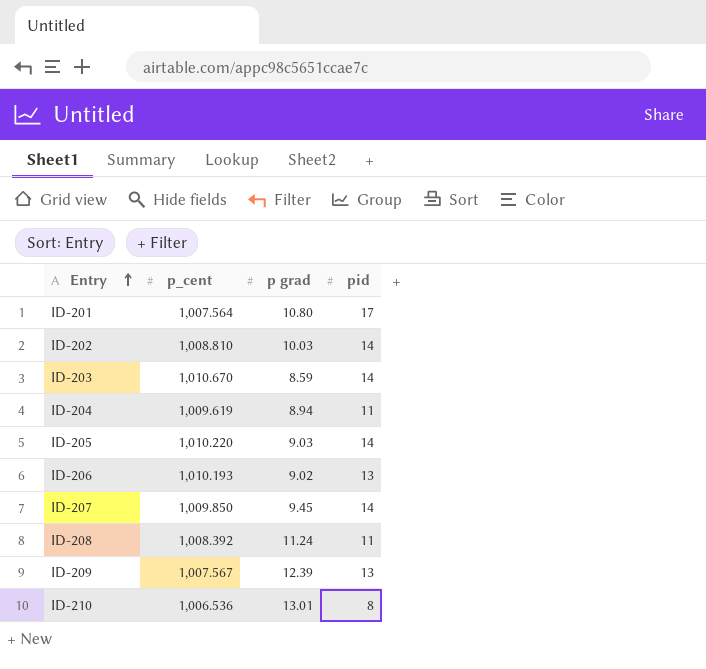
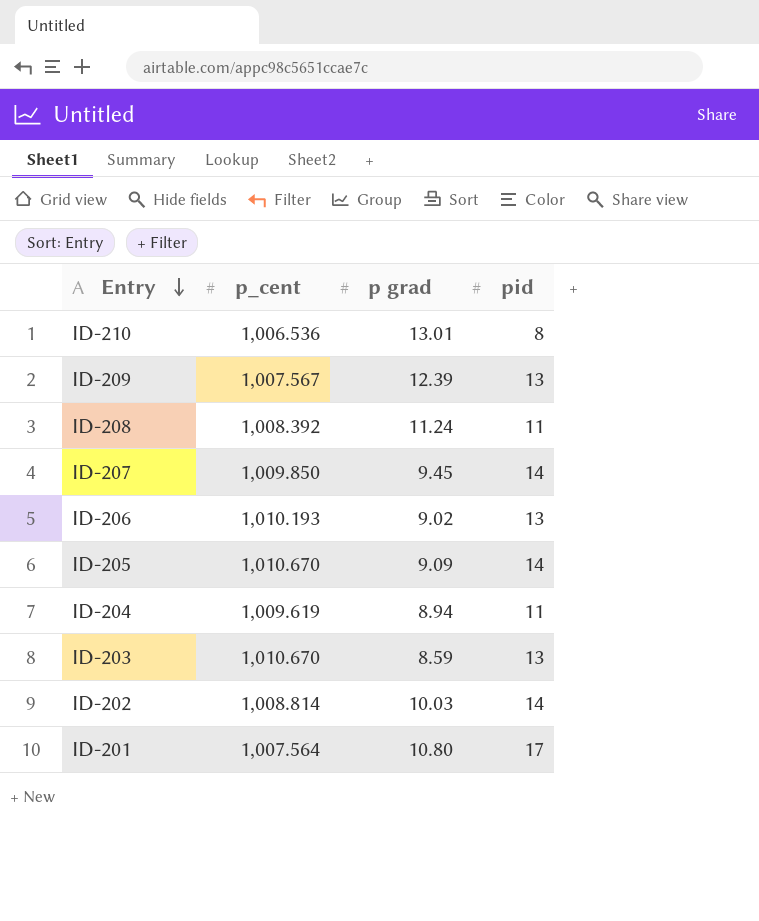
row order: Entry ascending -> Entry descending
ID-205 | p_cent: 1,010.220 -> 1,010.670
ID-205 | p grad: 9.03 -> 9.09
ID-203 | pid: 14 -> 13
ID-202 | p_cent: 1,008.810 -> 1,008.814

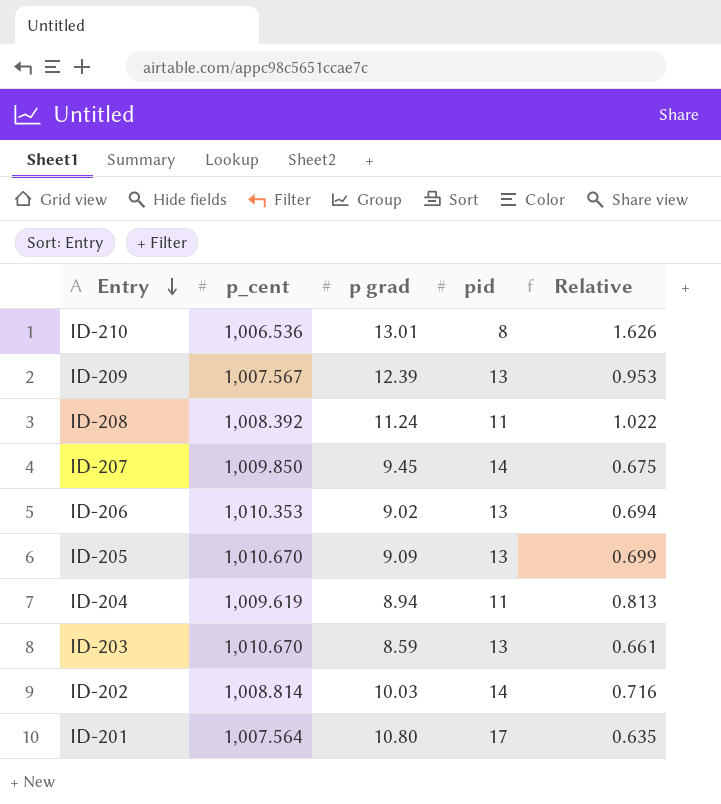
column Relative | formula: none -> [p grad] / [pid]
ID-206 | p_cent: 1,010.193 -> 1,010.353
ID-205 | pid: 14 -> 13

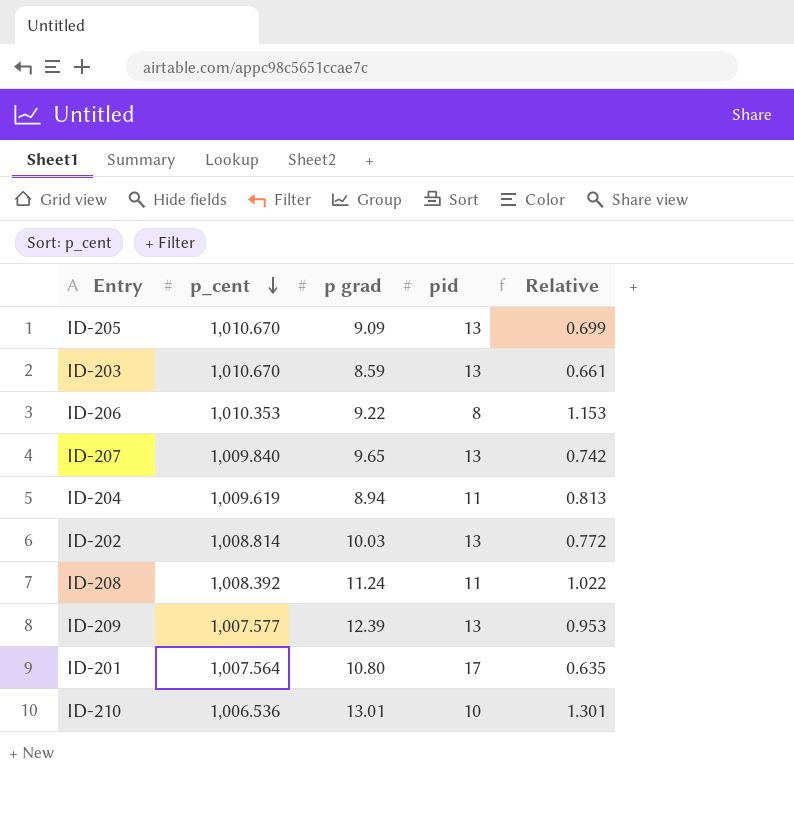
row order: Entry descending -> p_cent descending
ID-206 | p grad: 9.02 -> 9.22
ID-206 | pid: 13 -> 8
ID-206 | Relative: 0.694 -> 1.153
ID-207 | p_cent: 1,009.850 -> 1,009.840
ID-207 | p grad: 9.45 -> 9.65
ID-207 | pid: 14 -> 13
ID-207 | Relative: 0.675 -> 0.742
ID-202 | pid: 14 -> 13
ID-202 | Relative: 0.716 -> 0.772
ID-209 | p_cent: 1,007.567 -> 1,007.577
ID-210 | pid: 8 -> 10
ID-210 | Relative: 1.626 -> 1.301

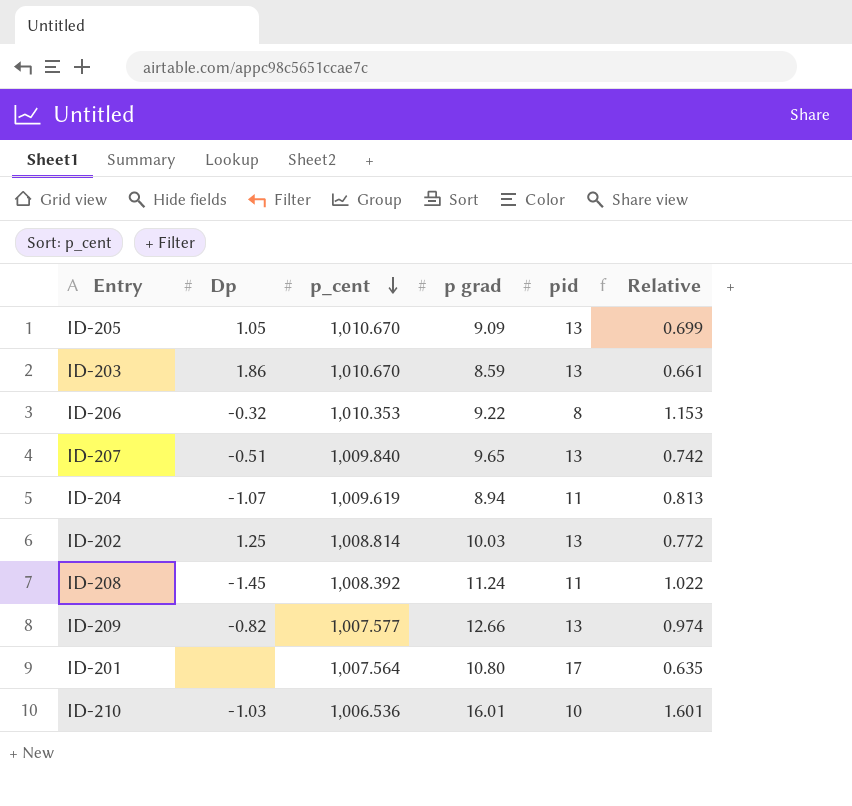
column Dp | position: none -> 2
ID-209 | p grad: 12.39 -> 12.66
ID-209 | Relative: 0.953 -> 0.974
ID-210 | p grad: 13.01 -> 16.01
ID-210 | Relative: 1.301 -> 1.601

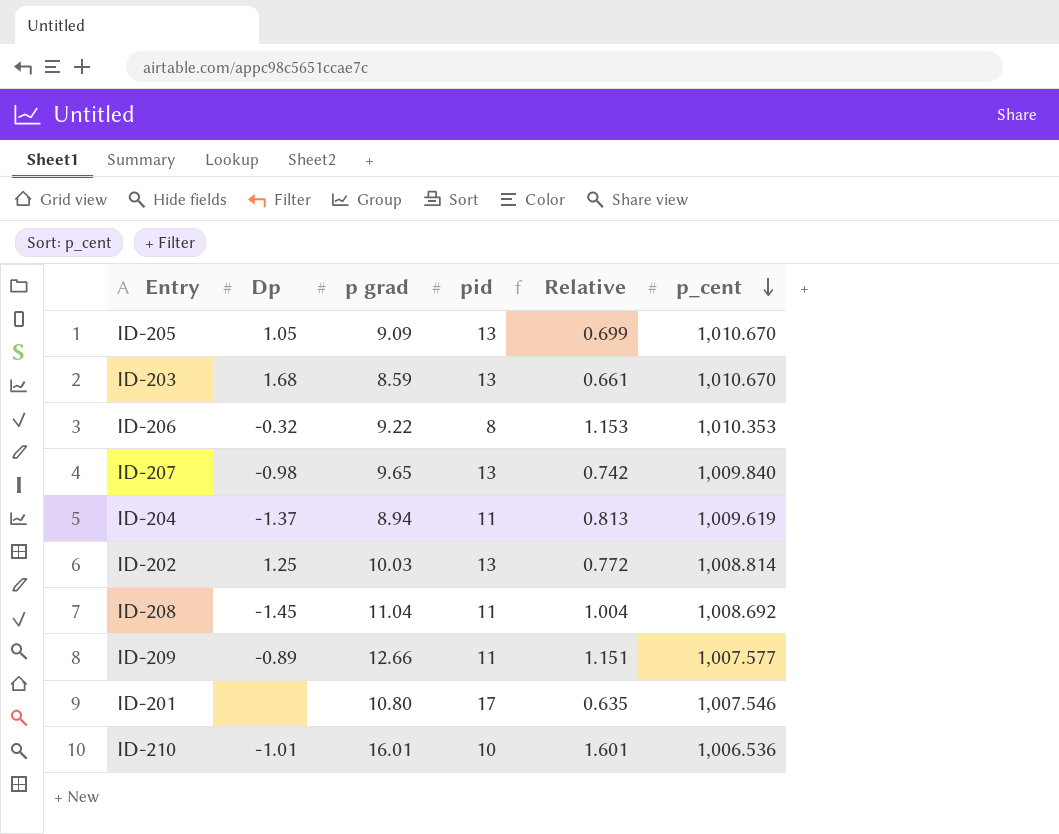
column p_cent | position: 3 -> 6
ID-203 | Dp: 1.86 -> 1.68
ID-207 | Dp: -0.51 -> -0.98
ID-204 | Dp: -1.07 -> -1.37
ID-208 | p grad: 11.24 -> 11.04
ID-208 | Relative: 1.022 -> 1.004
ID-208 | p_cent: 1,008.392 -> 1,008.692
ID-209 | Dp: -0.82 -> -0.89
ID-209 | pid: 13 -> 11
ID-209 | Relative: 0.974 -> 1.151
ID-201 | p_cent: 1,007.564 -> 1,007.546
ID-210 | Dp: -1.03 -> -1.01

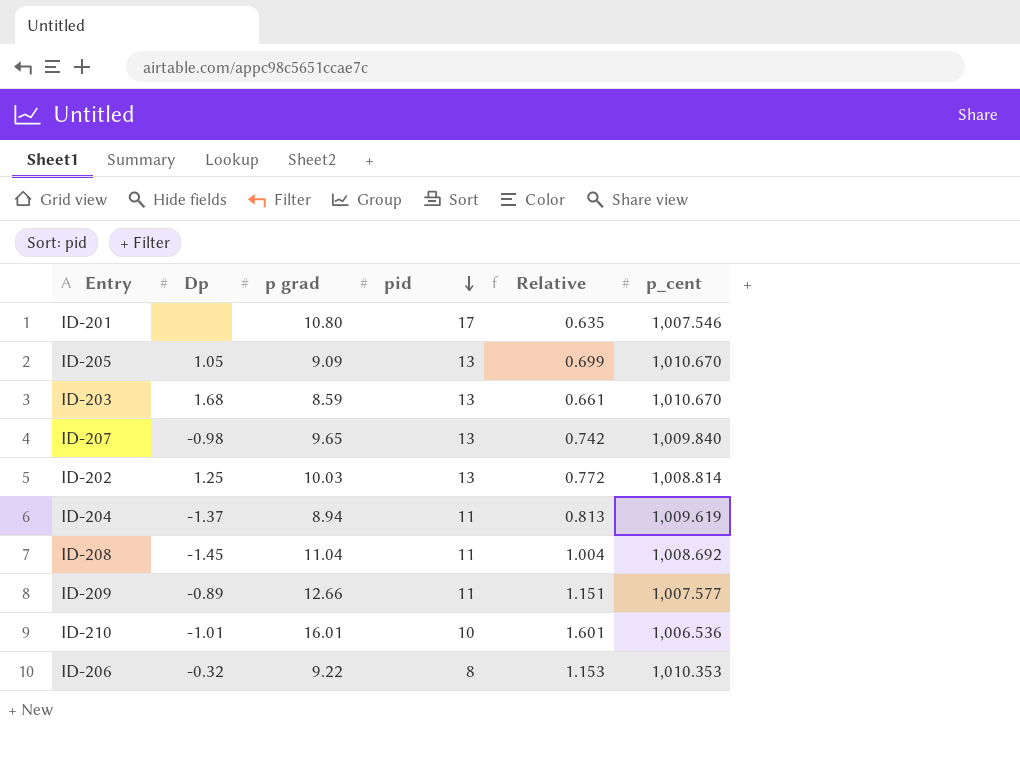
row order: p_cent descending -> pid descending

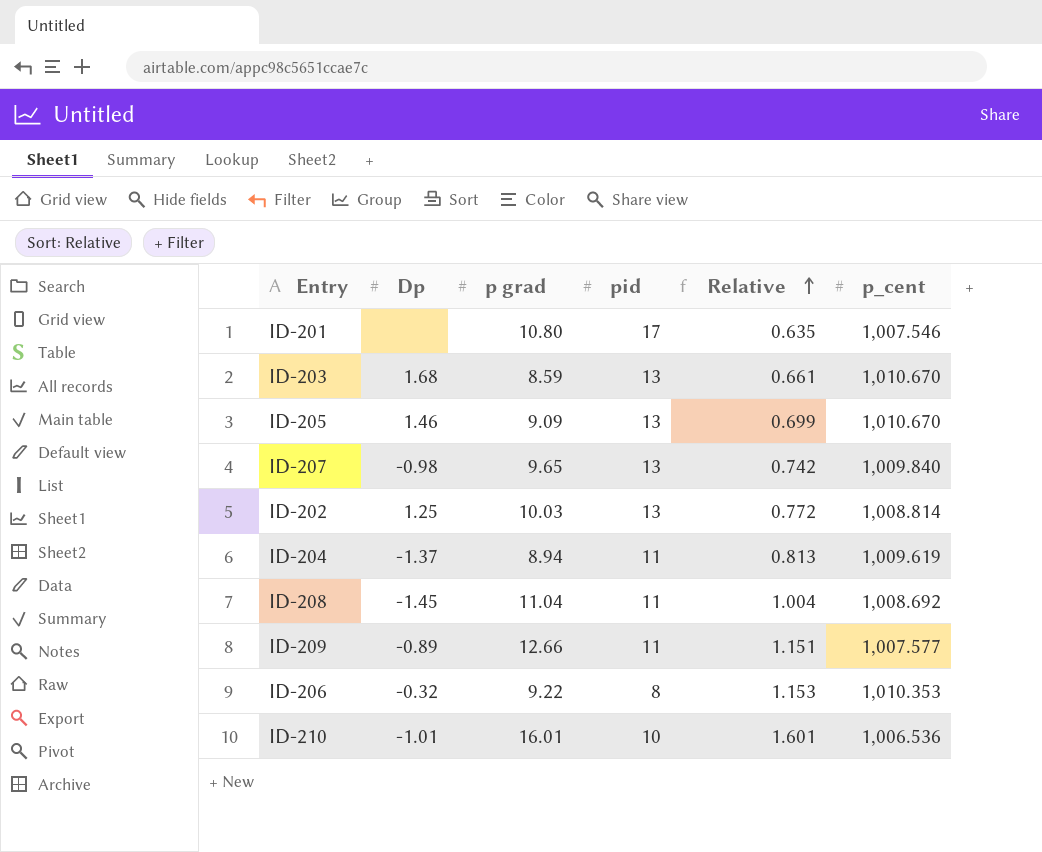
row order: pid descending -> Relative ascending
ID-205 | Dp: 1.05 -> 1.46

